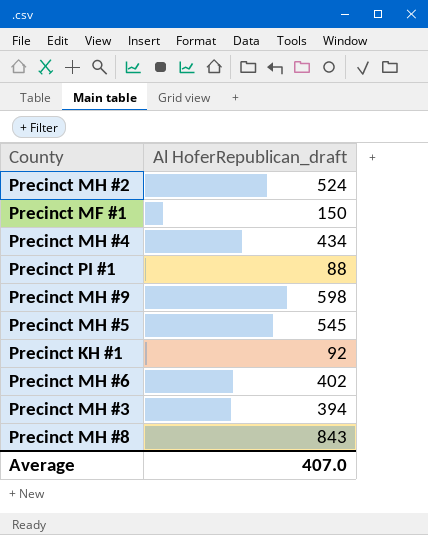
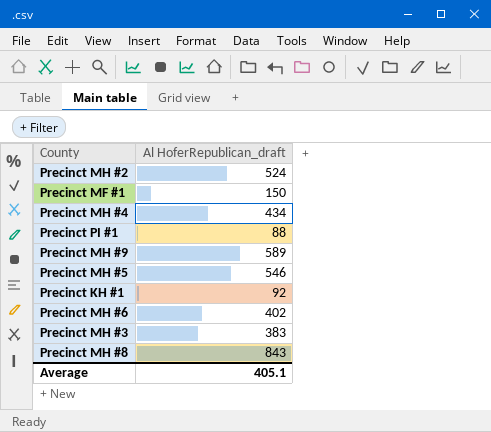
Precinct MH #9 | Al HoferRepublican_draft: 598 -> 589
Precinct MH #5 | Al HoferRepublican_draft: 545 -> 546
Precinct MH #3 | Al HoferRepublican_draft: 394 -> 383
Average | Al HoferRepublican_draft: 407.0 -> 405.1

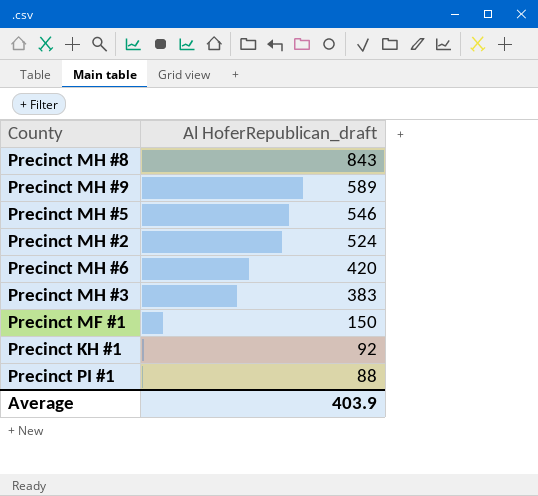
row order: none -> Al HoferRepublican_draft descending
row Precinct MH #4: 434 -> none
Precinct MH #6 | Al HoferRepublican_draft: 402 -> 420
Average | Al HoferRepublican_draft: 405.1 -> 403.9

